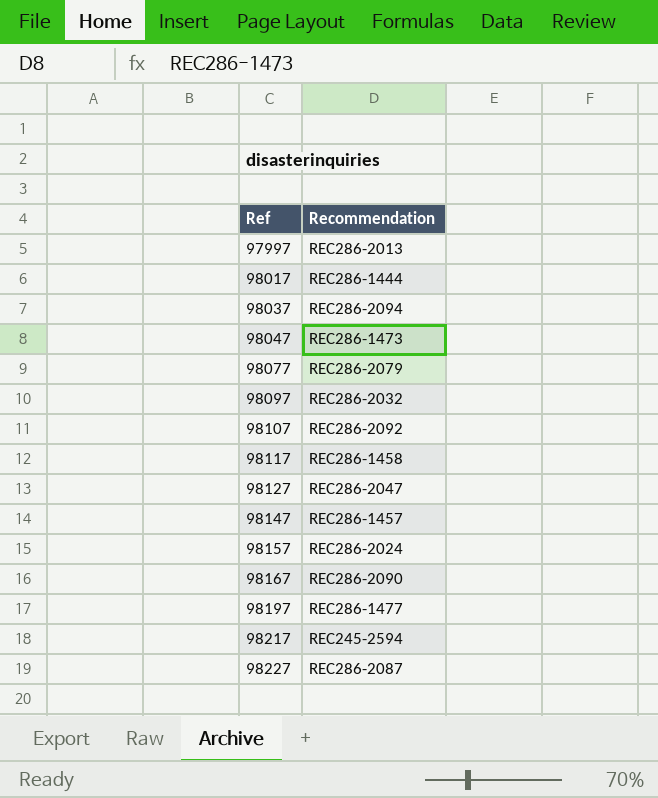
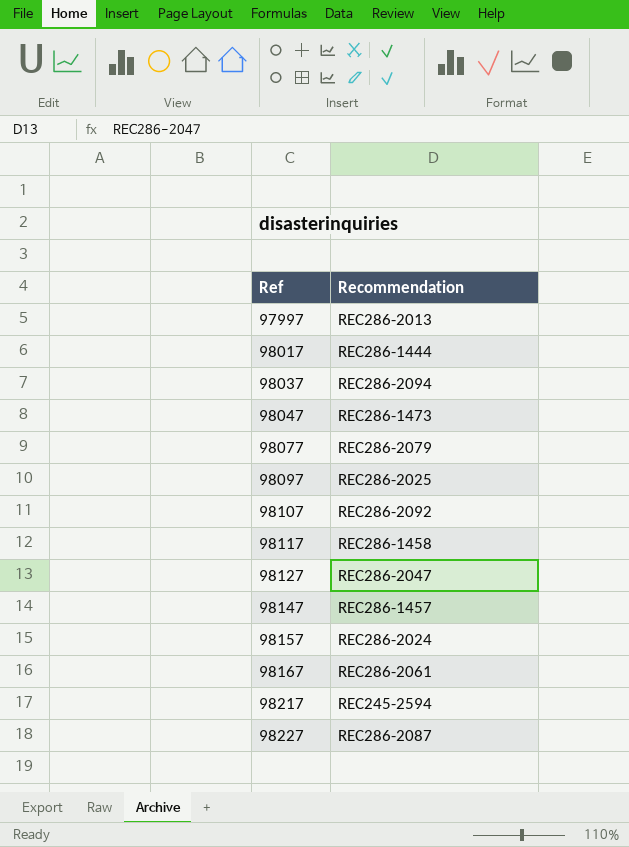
row 98197: REC286-1477 -> none
98097 | Recommendation: REC286-2032 -> REC286-2025
98167 | Recommendation: REC286-2090 -> REC286-2061

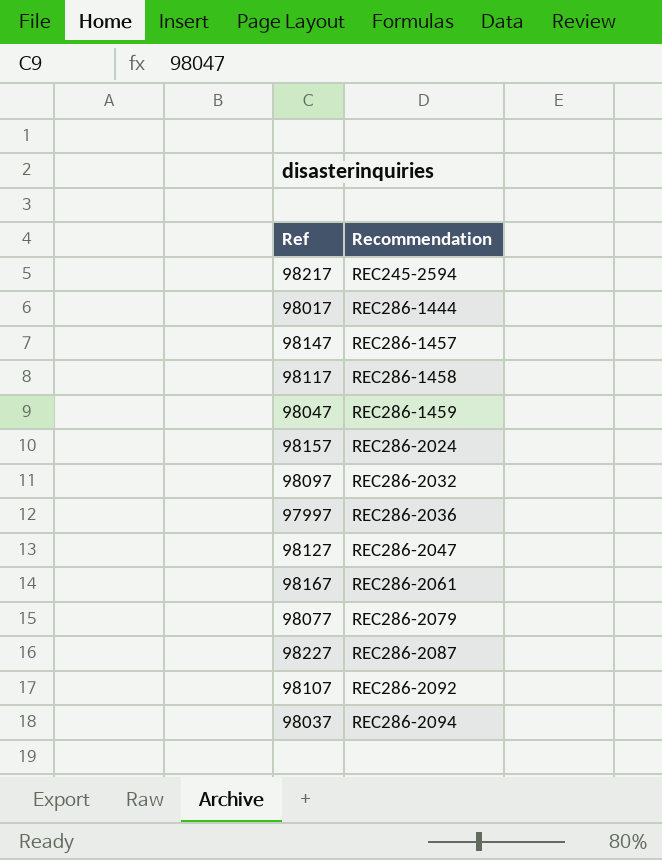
row order: Ref ascending -> Recommendation ascending
98047 | Recommendation: REC286-1473 -> REC286-1459
98097 | Recommendation: REC286-2025 -> REC286-2032
97997 | Recommendation: REC286-2013 -> REC286-2036

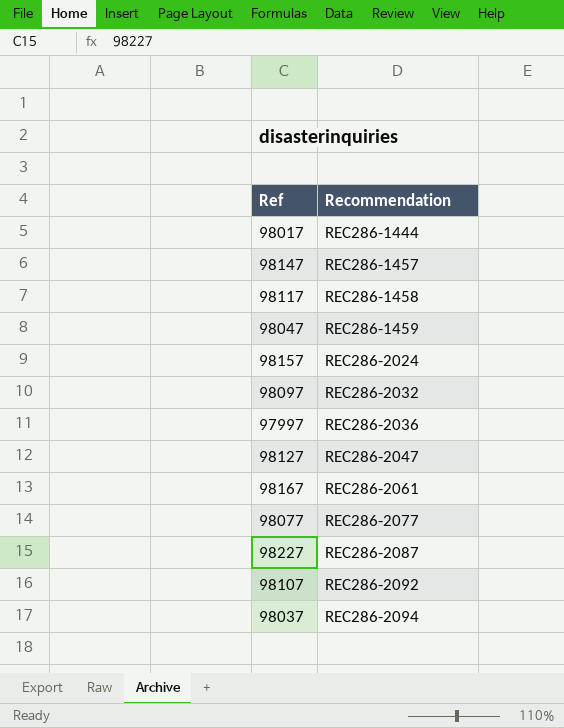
row 98217: REC245-2594 -> none
98077 | Recommendation: REC286-2079 -> REC286-2077

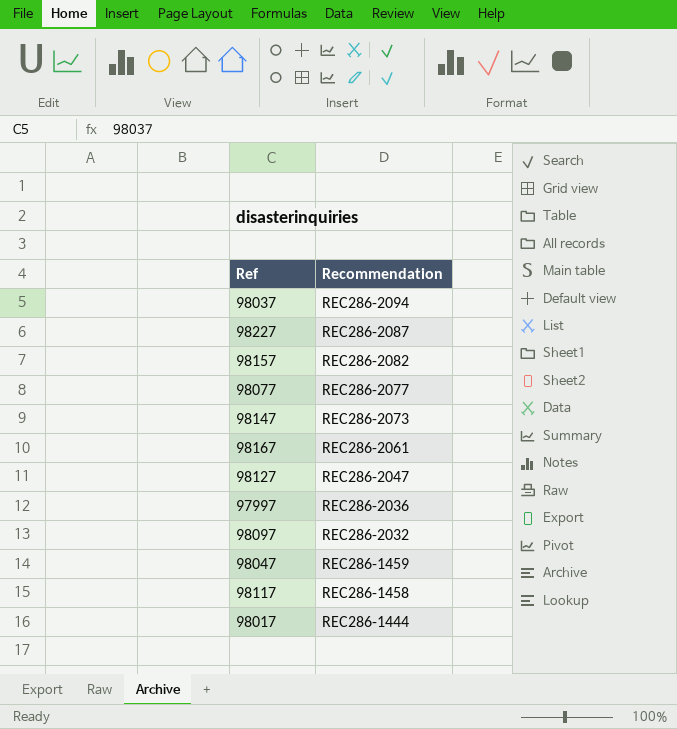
row order: Recommendation ascending -> Recommendation descending
row 98107: REC286-2092 -> none
98157 | Recommendation: REC286-2024 -> REC286-2082
98147 | Recommendation: REC286-1457 -> REC286-2073

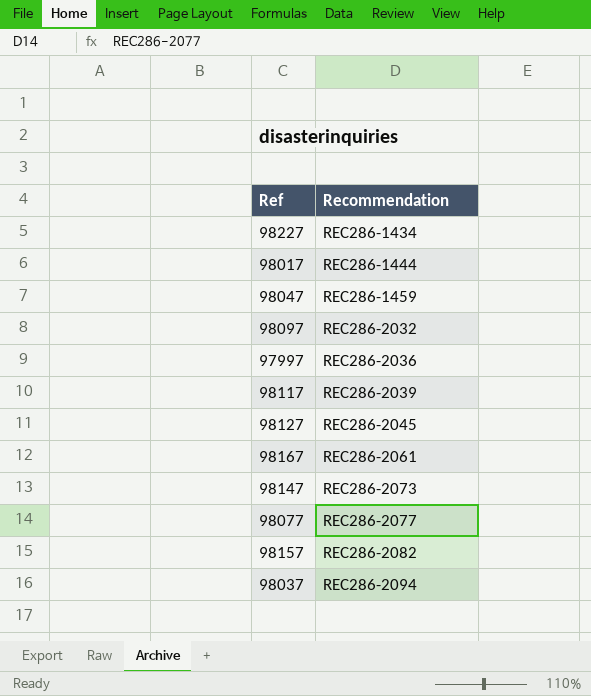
row order: Recommendation descending -> Recommendation ascending
98227 | Recommendation: REC286-2087 -> REC286-1434
98117 | Recommendation: REC286-1458 -> REC286-2039
98127 | Recommendation: REC286-2047 -> REC286-2045

